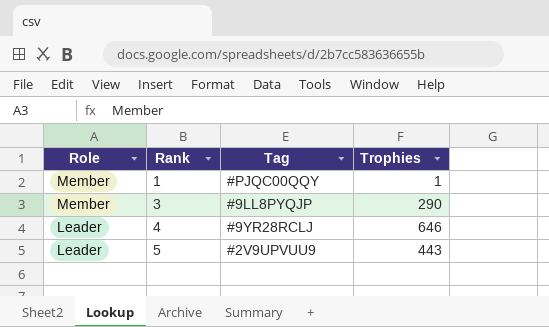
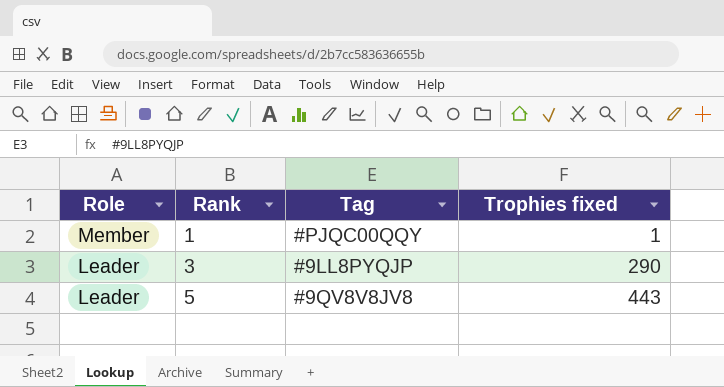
column name: Trophies -> Trophies fixed
row 4: Leader | #9YR28RCLJ | 646 -> none
3 | Role: Member -> Leader
5 | Tag: #2V9UPVUU9 -> #9QV8V8JV8

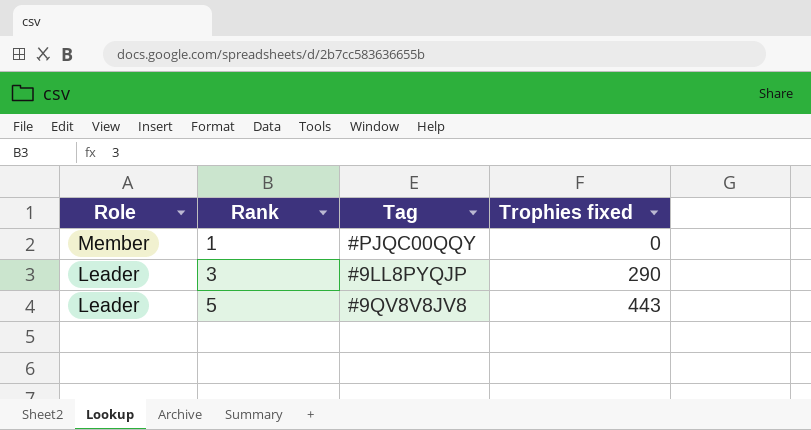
1 | Trophies fixed: 1 -> 0

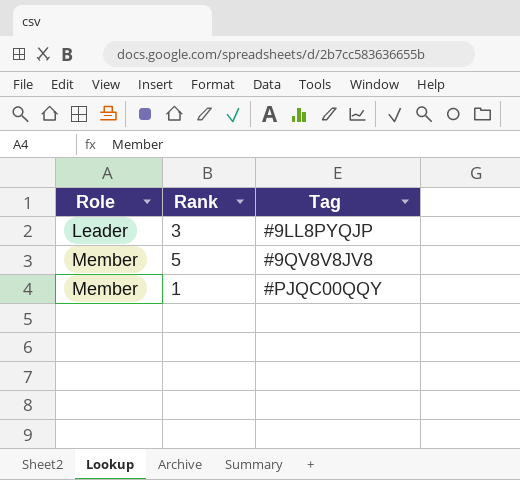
row order: Role descending -> Role ascending
column Trophies fixed | position: 4 -> none
5 | Role: Leader -> Member

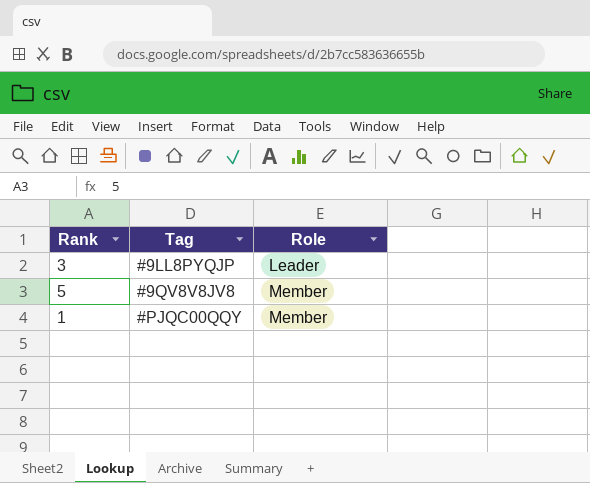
column Role | position: 1 -> 3

